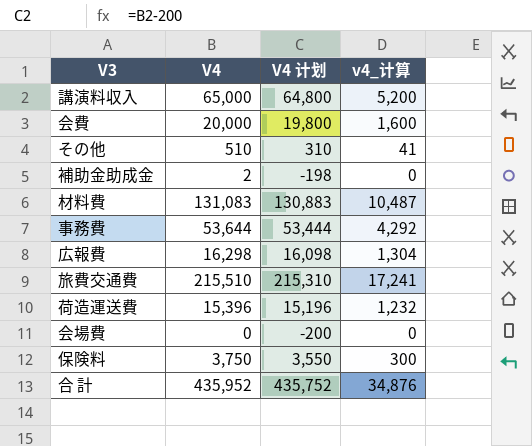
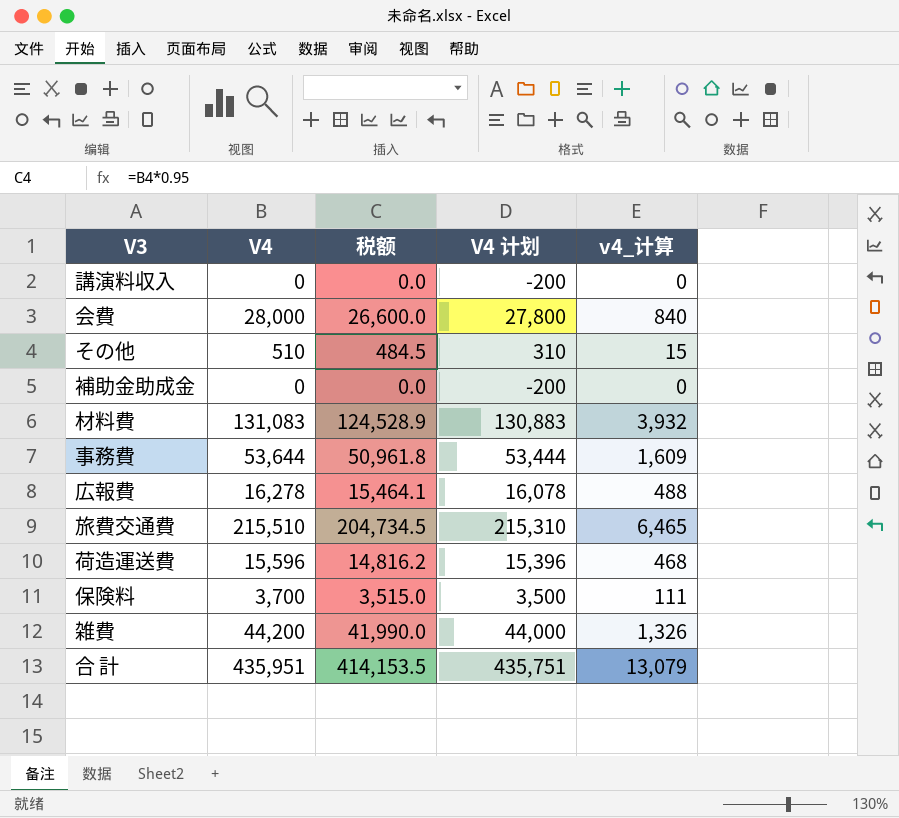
column 税额 | formula: none -> [V4] * 0.95
column v4_计算 | formula: [V4] * 0.08 -> [V4] * 0.03
row 会場費: 0 | -200 | 0 -> none
講演料収入 | V4: 65,000 -> 0
講演料収入 | V4 计划: 64,800 -> -200
会費 | V4: 20,000 -> 28,000
会費 | V4 计划: 19,800 -> 27,800
補助金助成金 | V4: 2 -> 0
補助金助成金 | V4 计划: -198 -> -200
広報費 | V4: 16,298 -> 16,278
広報費 | V4 计划: 16,098 -> 16,078
荷造運送費 | V4: 15,396 -> 15,596
荷造運送費 | V4 计划: 15,196 -> 15,396
保険料 | V4: 3,750 -> 3,700
保険料 | V4 计划: 3,550 -> 3,500
row 雑費: none -> 44,200 | 41,990.0 | 44,000 | 1,326
合 計 | V4: 435,952 -> 435,951
合 計 | V4 计划: 435,752 -> 435,751

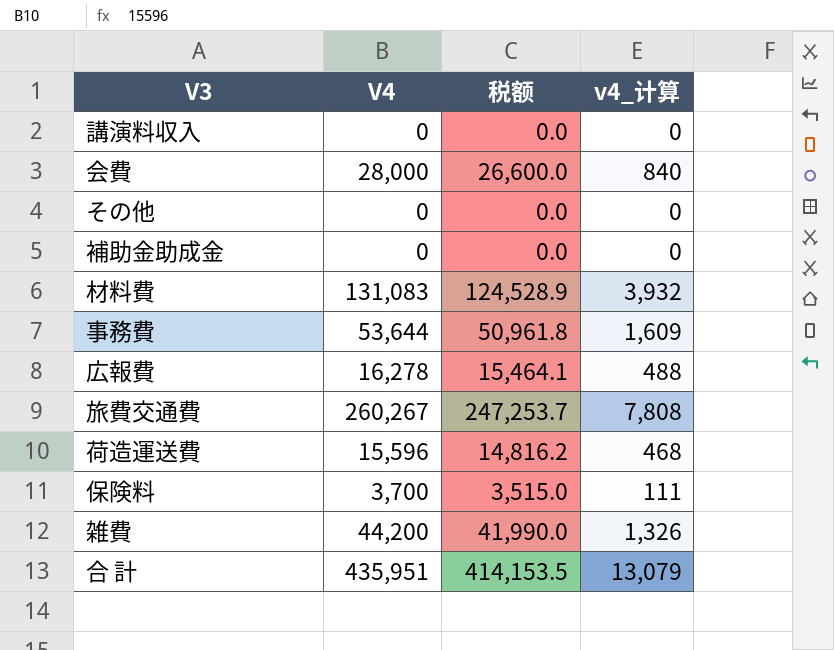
column V4 计划 | formula: [V4] - 200 -> none
その他 | V4: 510 -> 0
その他 | 税额: 484.5 -> 0.0
その他 | v4_计算: 15 -> 0
旅費交通費 | V4: 215,510 -> 260,267
旅費交通費 | 税额: 204,734.5 -> 247,253.7
旅費交通費 | v4_计算: 6,465 -> 7,808

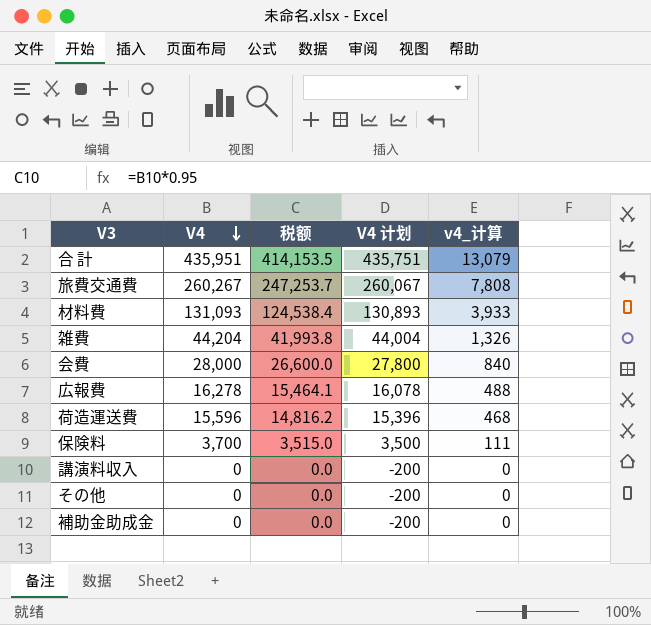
row order: none -> V4 descending
column V4 计划 | formula: none -> [V4] - 200
row 事務費: 53,644 | 50,961.8 | 1,609 -> none
材料費 | V4: 131,083 -> 131,093
材料費 | 税额: 124,528.9 -> 124,538.4
材料費 | v4_计算: 3,932 -> 3,933
雑費 | V4: 44,200 -> 44,204
雑費 | 税额: 41,990.0 -> 41,993.8

